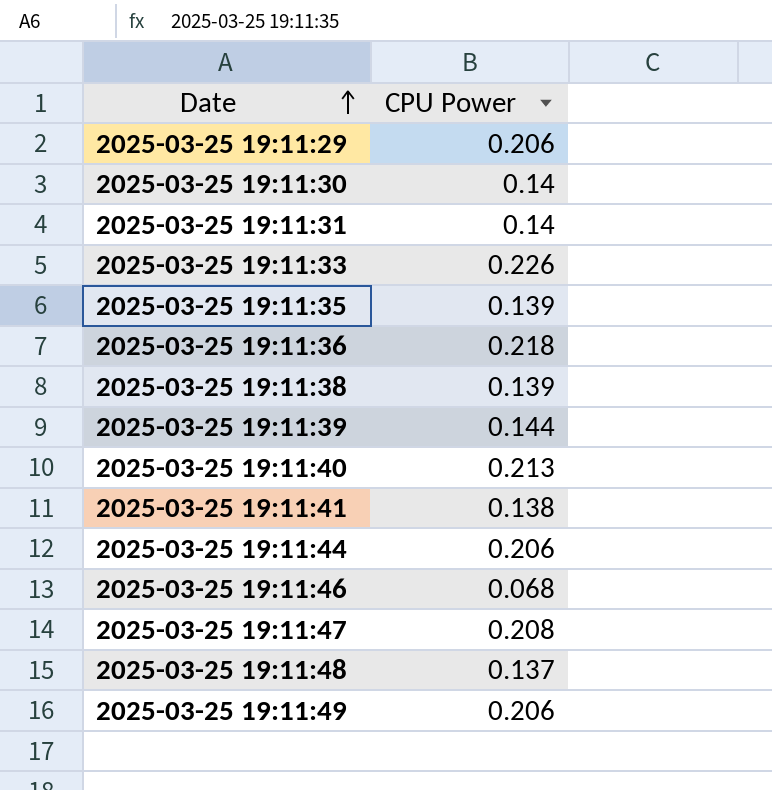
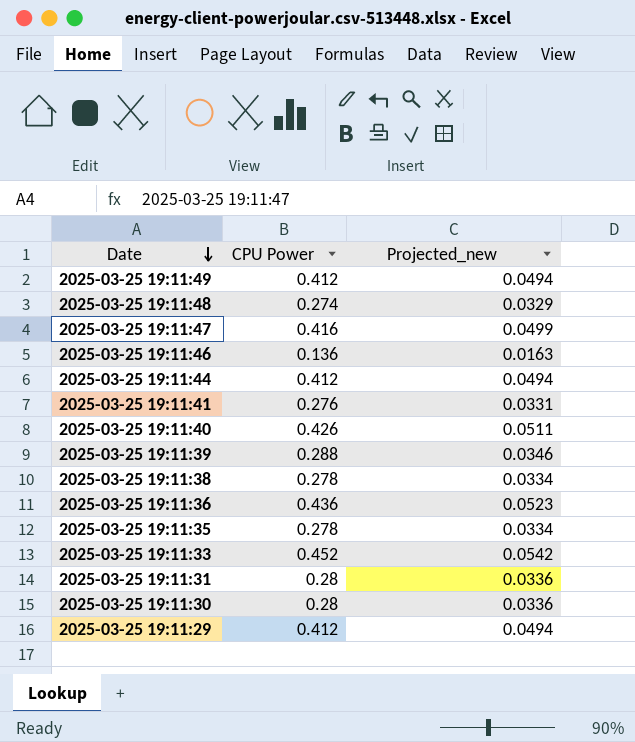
row order: Date ascending -> Date descending
column Projected_new | formula: none -> [CPU Power] * 0.12
2025-03-25 19:11:49 | CPU Power: 0.206 -> 0.412
2025-03-25 19:11:48 | CPU Power: 0.137 -> 0.274
2025-03-25 19:11:47 | CPU Power: 0.208 -> 0.416
2025-03-25 19:11:46 | CPU Power: 0.068 -> 0.136
2025-03-25 19:11:44 | CPU Power: 0.206 -> 0.412
2025-03-25 19:11:41 | CPU Power: 0.138 -> 0.276
2025-03-25 19:11:40 | CPU Power: 0.213 -> 0.426
2025-03-25 19:11:39 | CPU Power: 0.144 -> 0.288
2025-03-25 19:11:38 | CPU Power: 0.139 -> 0.278
2025-03-25 19:11:36 | CPU Power: 0.218 -> 0.436
2025-03-25 19:11:35 | CPU Power: 0.139 -> 0.278
2025-03-25 19:11:33 | CPU Power: 0.226 -> 0.452
2025-03-25 19:11:31 | CPU Power: 0.14 -> 0.28
2025-03-25 19:11:30 | CPU Power: 0.14 -> 0.28
2025-03-25 19:11:29 | CPU Power: 0.206 -> 0.412

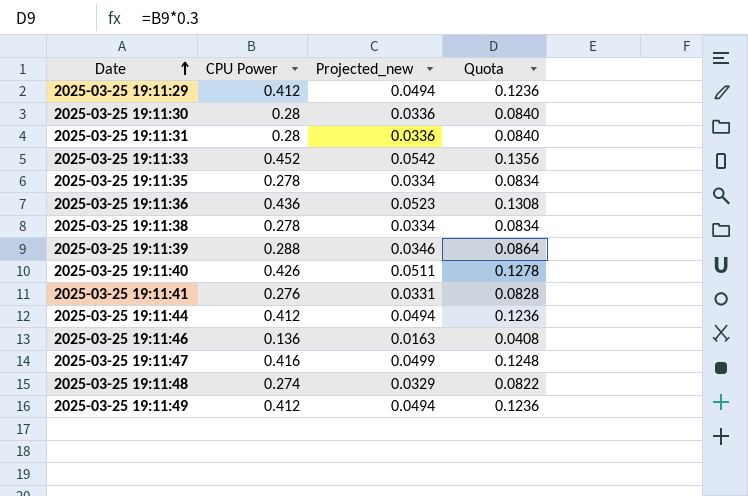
row order: Date descending -> Date ascending
column Quota | formula: none -> [CPU Power] * 0.3

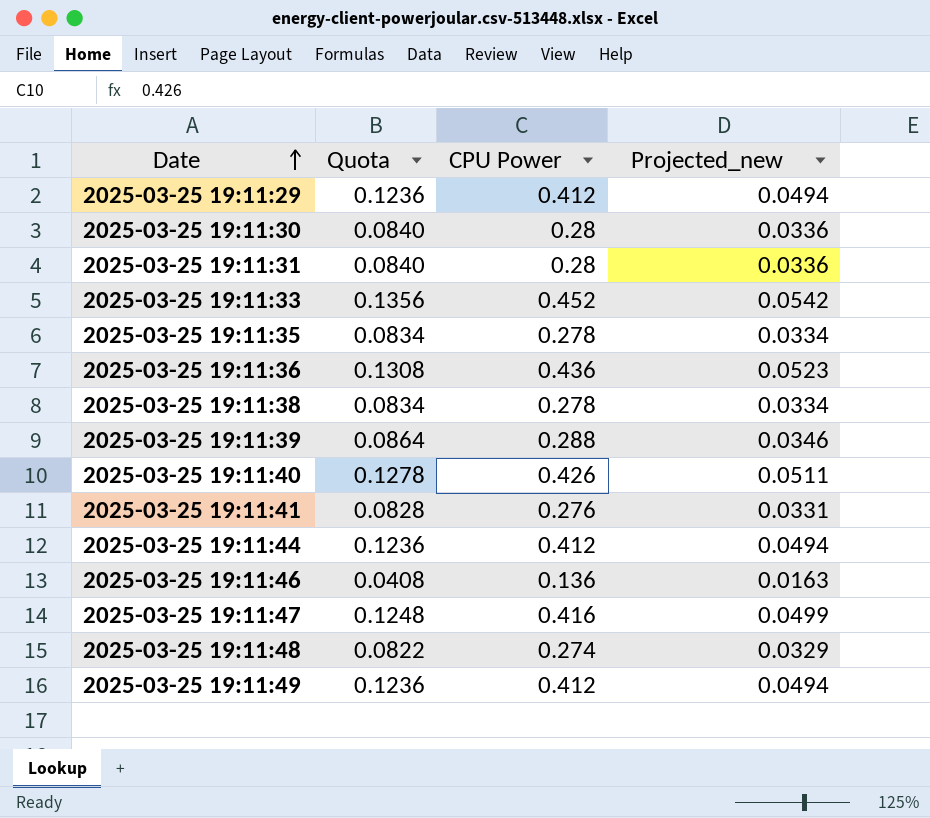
column Quota | position: 4 -> 2

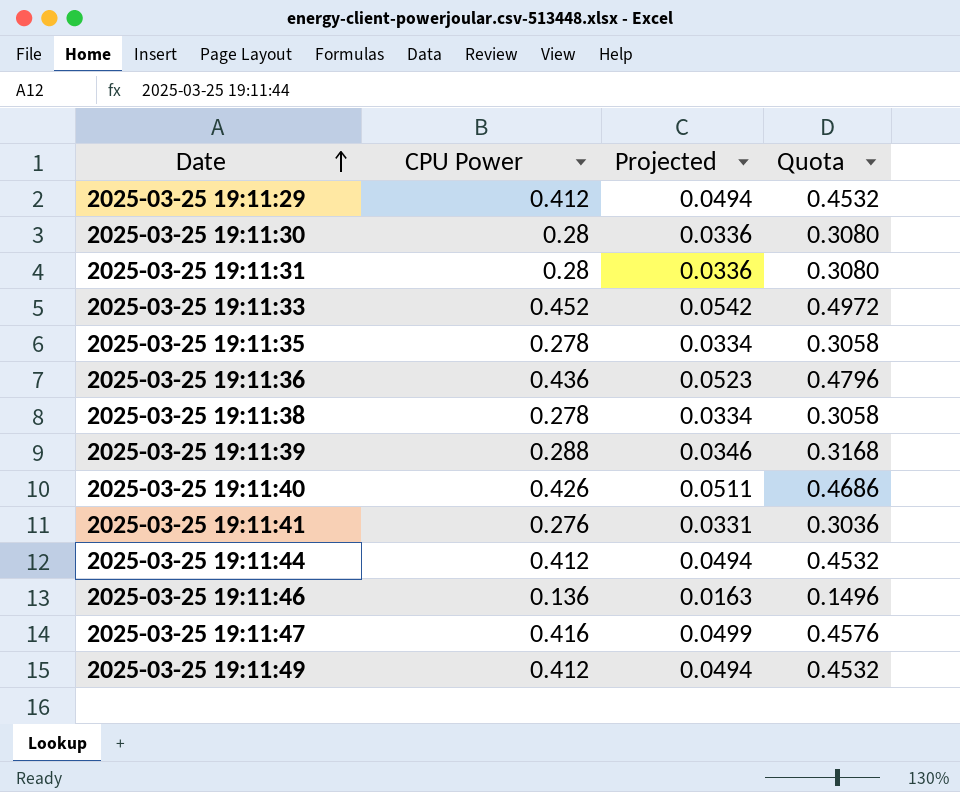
column name: Projected_new -> Projected
column Quota | formula: [CPU Power] * 0.3 -> [CPU Power] * 1.1
column Quota | position: 2 -> 4
row 2025-03-25 19:11:48: 0.0822 | 0.274 | 0.0329 -> none

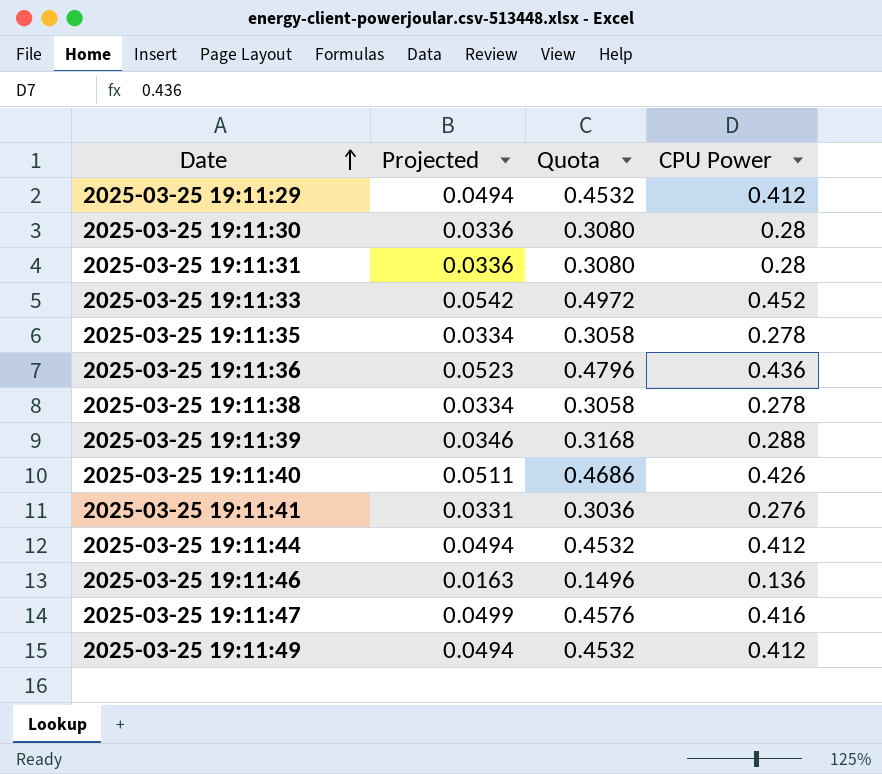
column CPU Power | position: 2 -> 4

